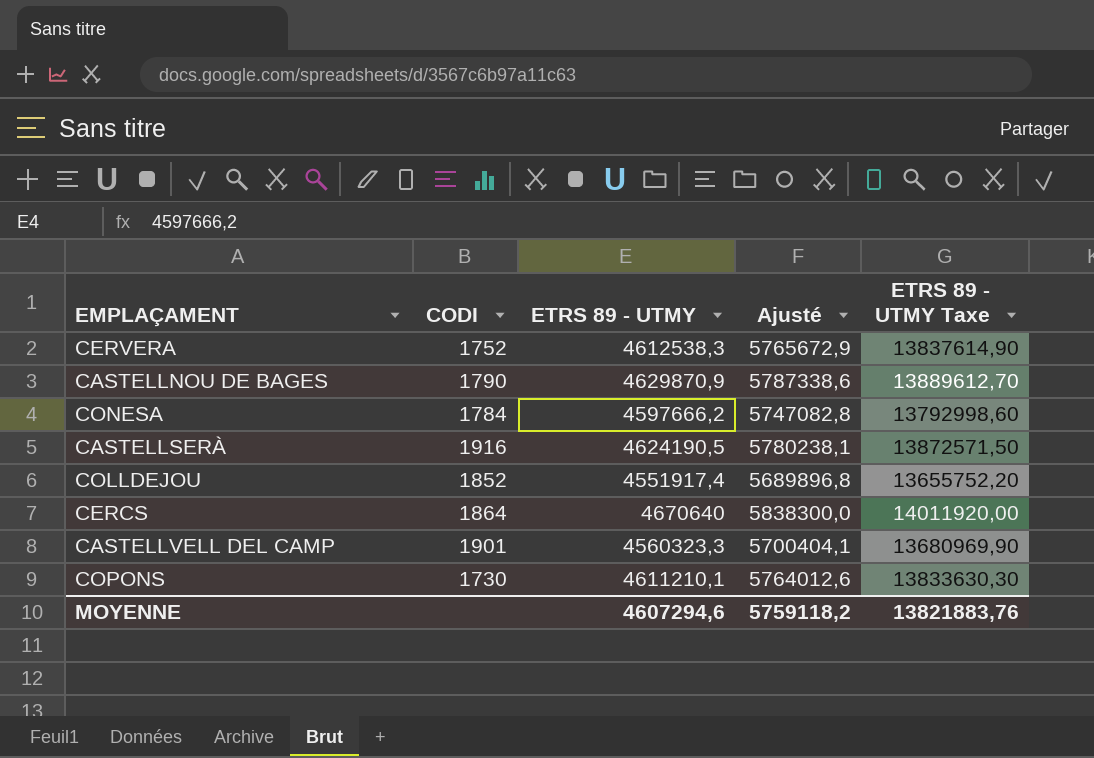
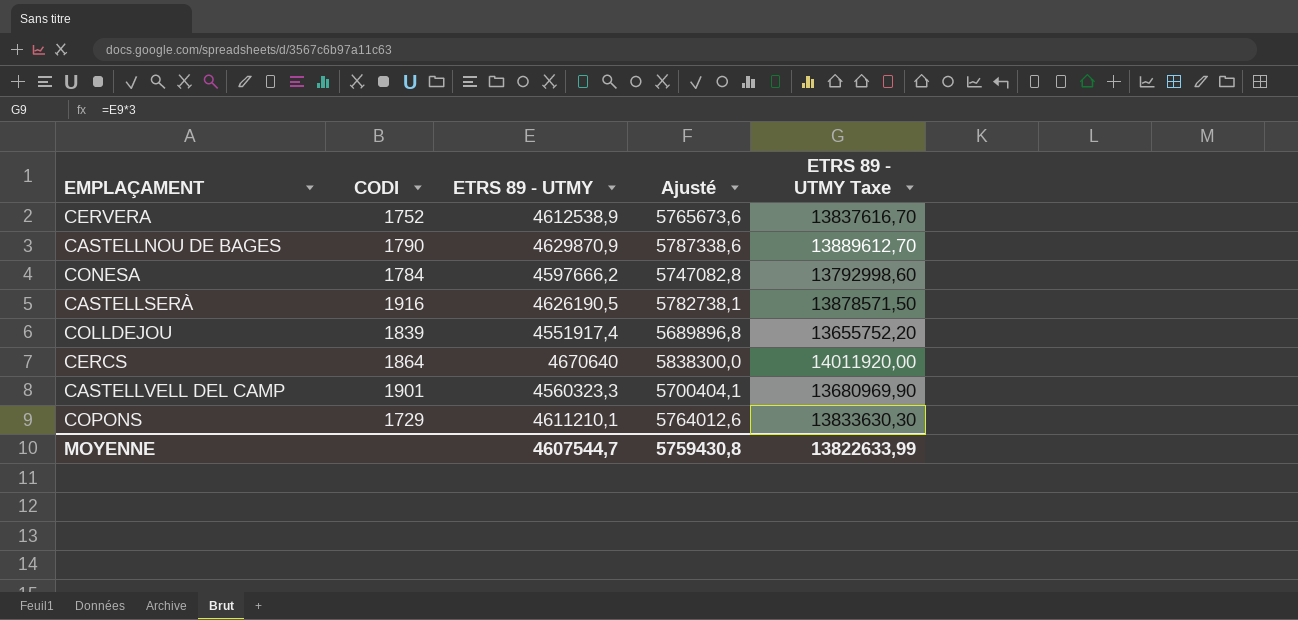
CERVERA | ETRS 89 - UTMY: 4612538,3 -> 4612538,9
CERVERA | Ajusté: 5765672,9 -> 5765673,6
CERVERA | ETRS 89 - UTMY Taxe: 13837614,90 -> 13837616,70
CASTELLSERÀ | ETRS 89 - UTMY: 4624190,5 -> 4626190,5
CASTELLSERÀ | Ajusté: 5780238,1 -> 5782738,1
CASTELLSERÀ | ETRS 89 - UTMY Taxe: 13872571,50 -> 13878571,50
COLLDEJOU | CODI: 1852 -> 1839
COPONS | CODI: 1730 -> 1729
MOYENNE | ETRS 89 - UTMY: 4607294,6 -> 4607544,7
MOYENNE | Ajusté: 5759118,2 -> 5759430,8
MOYENNE | ETRS 89 - UTMY Taxe: 13821883,76 -> 13822633,99

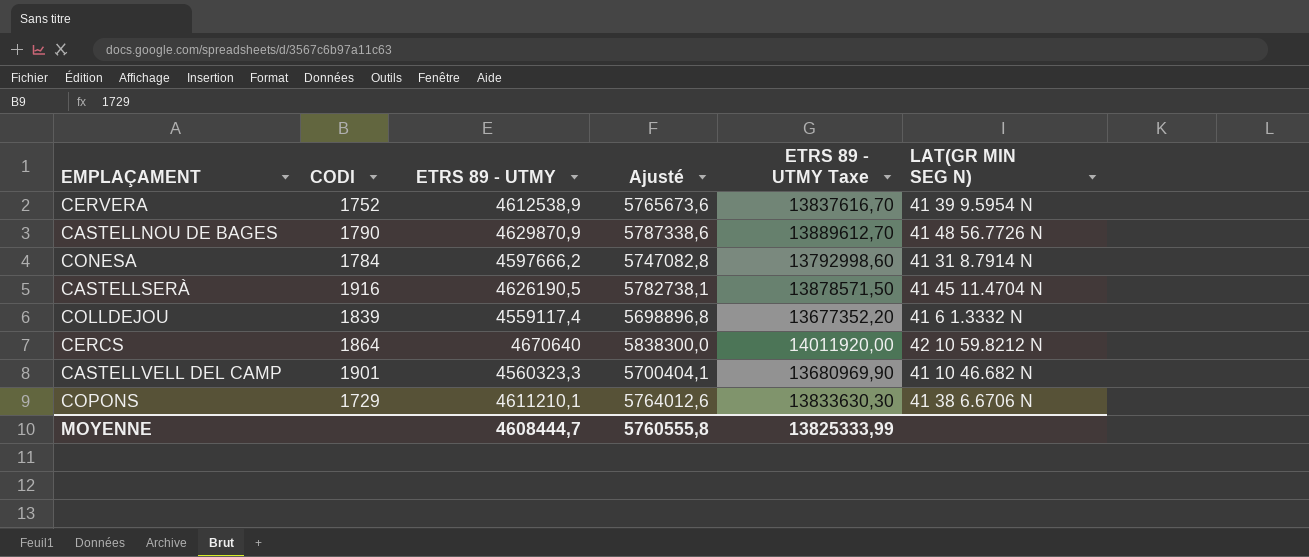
column LAT(GR MIN SEG N) | position: none -> 6
COLLDEJOU | ETRS 89 - UTMY: 4551917,4 -> 4559117,4
COLLDEJOU | Ajusté: 5689896,8 -> 5698896,8
COLLDEJOU | ETRS 89 - UTMY Taxe: 13655752,20 -> 13677352,20
MOYENNE | ETRS 89 - UTMY: 4607544,7 -> 4608444,7
MOYENNE | Ajusté: 5759430,8 -> 5760555,8
MOYENNE | ETRS 89 - UTMY Taxe: 13822633,99 -> 13825333,99

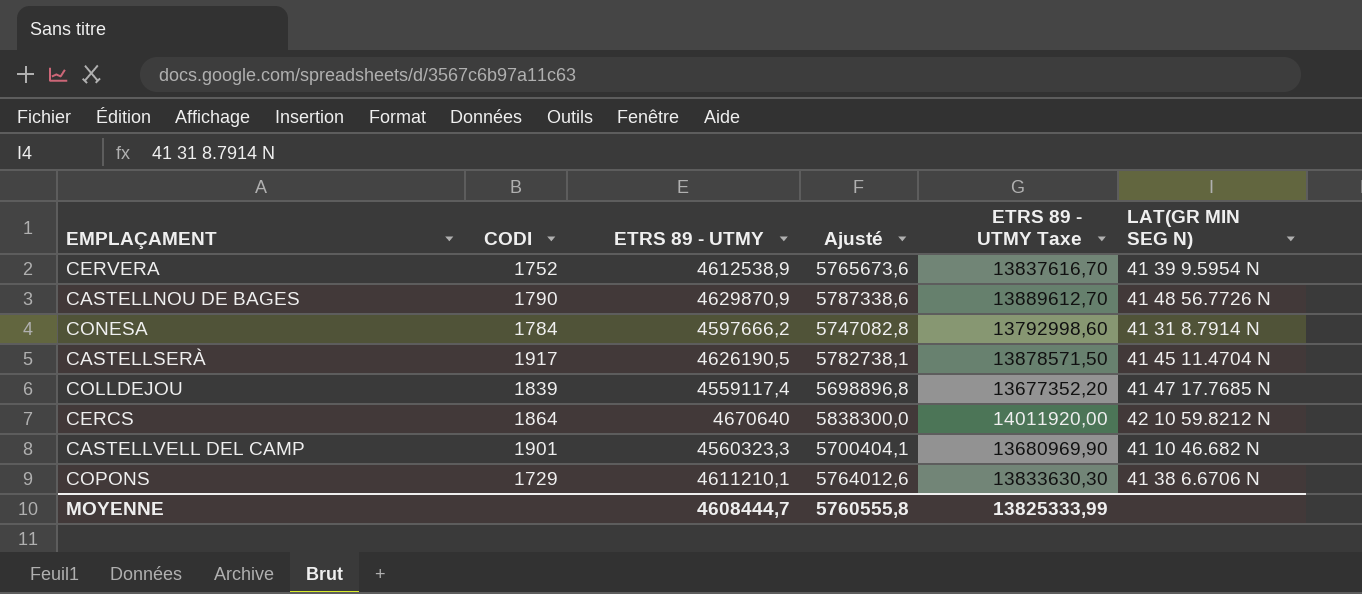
CASTELLSERÀ | CODI: 1916 -> 1917
COLLDEJOU | LAT(GR MIN SEG N): 41 6 1.3332 N -> 41 47 17.7685 N

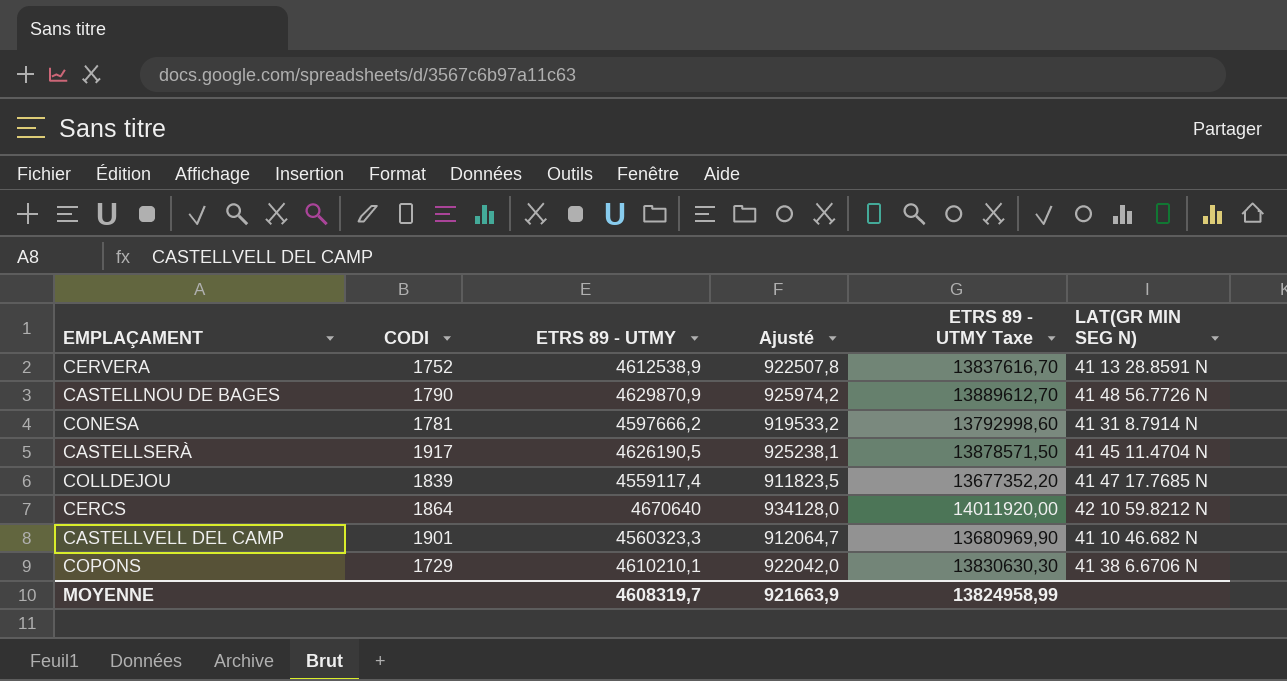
column Ajusté | formula: [ETRS 89 - UTMY] * 1,25 -> [ETRS 89 - UTMY] * 0,2
CERVERA | LAT(GR MIN SEG N): 41 39 9.5954 N -> 41 13 28.8591 N
CONESA | CODI: 1784 -> 1781
COPONS | ETRS 89 - UTMY: 4611210,1 -> 4610210,1
COPONS | ETRS 89 - UTMY Taxe: 13833630,30 -> 13830630,30
MOYENNE | ETRS 89 - UTMY: 4608444,7 -> 4608319,7
MOYENNE | Ajusté: 5760555,8 -> 921663,9
MOYENNE | ETRS 89 - UTMY Taxe: 13825333,99 -> 13824958,99

